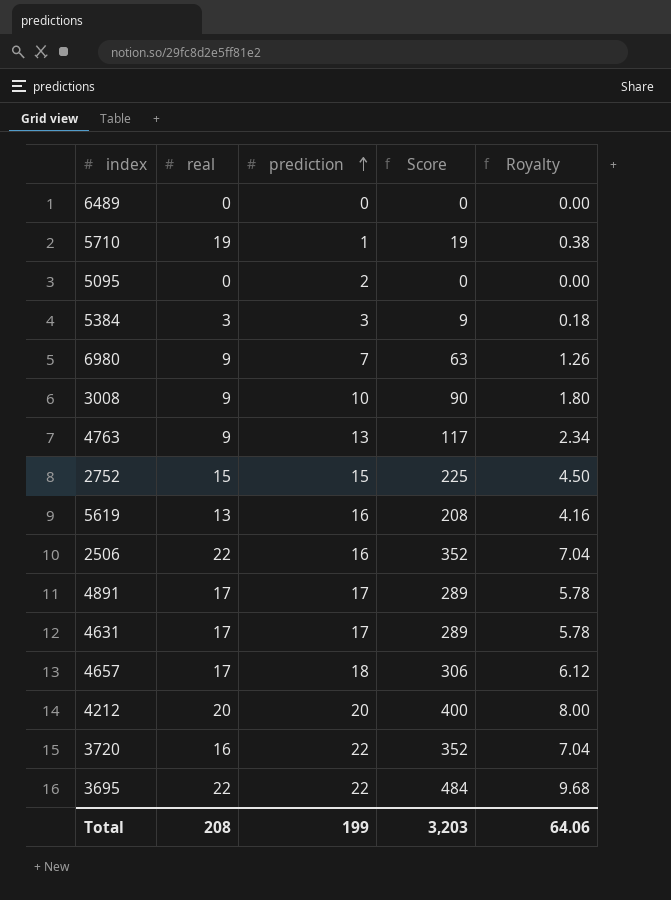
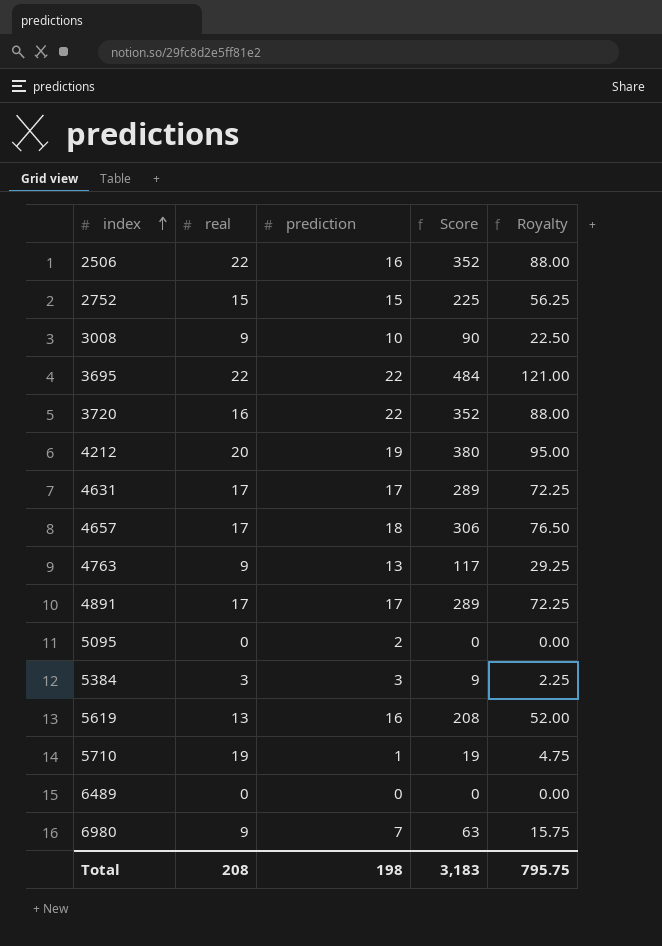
row order: prediction ascending -> index ascending
column Royalty | formula: [Score] * 0.02 -> [Score] * 0.25
4212 | prediction: 20 -> 19
4212 | Score: 400 -> 380
Total | prediction: 199 -> 198
Total | Score: 3,203 -> 3,183
Total | Royalty: 64.06 -> 795.75

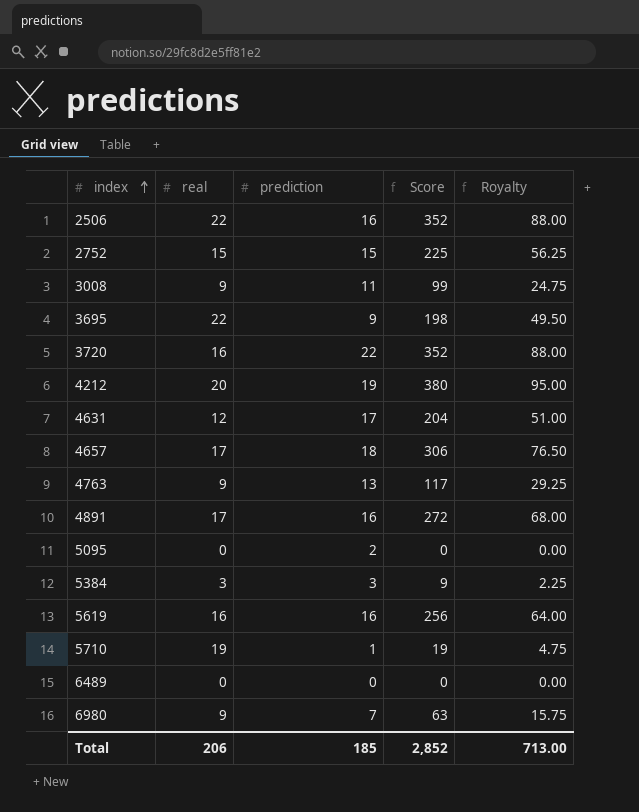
3008 | prediction: 10 -> 11
3008 | Score: 90 -> 99
3008 | Royalty: 22.50 -> 24.75
3695 | prediction: 22 -> 9
3695 | Score: 484 -> 198
3695 | Royalty: 121.00 -> 49.50
4631 | real: 17 -> 12
4631 | Score: 289 -> 204
4631 | Royalty: 72.25 -> 51.00
4891 | prediction: 17 -> 16
4891 | Score: 289 -> 272
4891 | Royalty: 72.25 -> 68.00
5619 | real: 13 -> 16
5619 | Score: 208 -> 256
5619 | Royalty: 52.00 -> 64.00
Total | real: 208 -> 206
Total | prediction: 198 -> 185
Total | Score: 3,183 -> 2,852
Total | Royalty: 795.75 -> 713.00

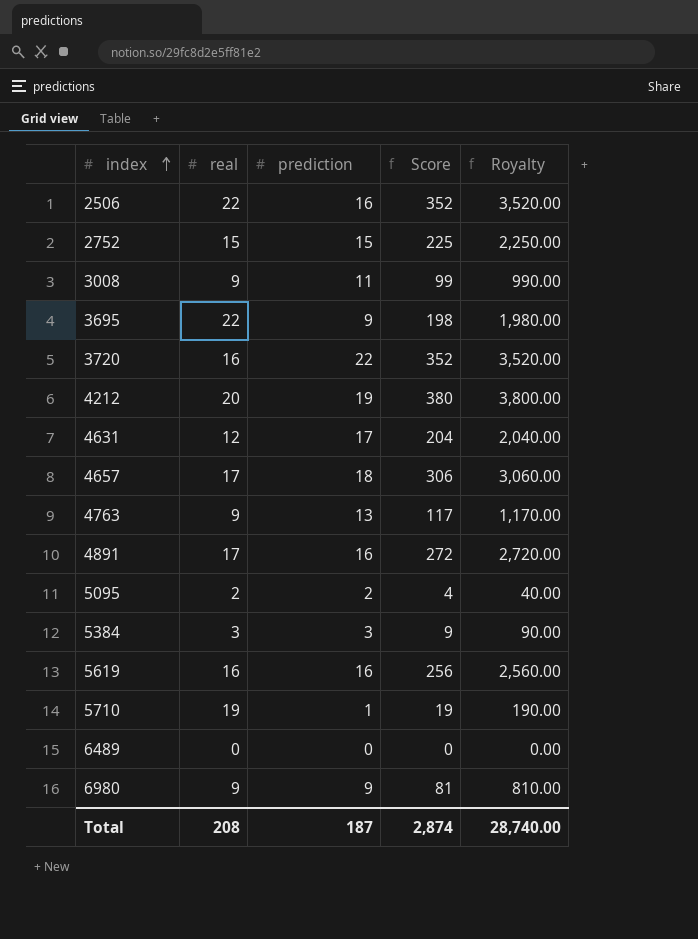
column Royalty | formula: [Score] * 0.25 -> [Score] * 10
5095 | real: 0 -> 2
5095 | Score: 0 -> 4
6980 | prediction: 7 -> 9
6980 | Score: 63 -> 81
Total | real: 206 -> 208
Total | prediction: 185 -> 187
Total | Score: 2,852 -> 2,874
Total | Royalty: 713.00 -> 28,740.00

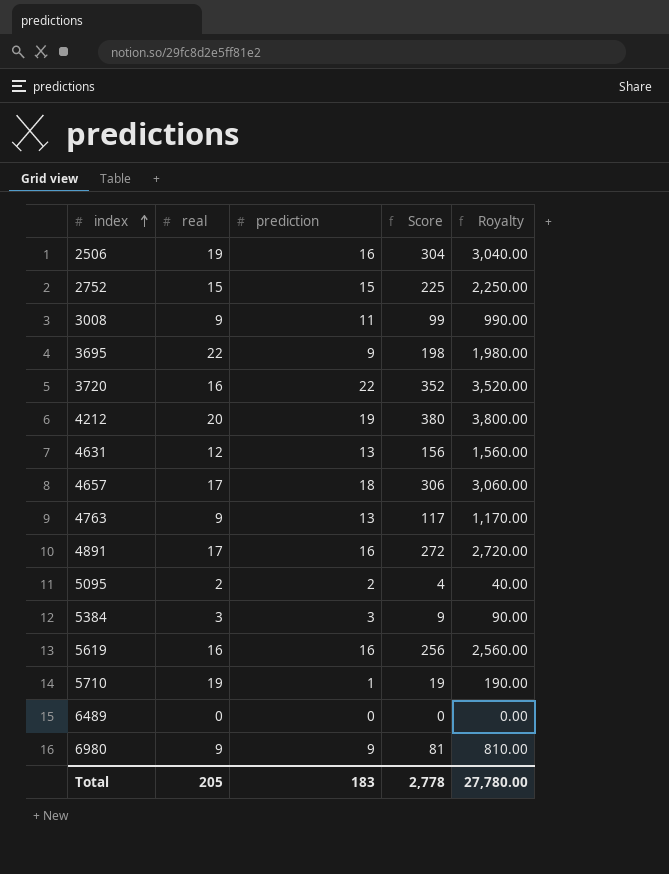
2506 | real: 22 -> 19
2506 | Score: 352 -> 304
2506 | Royalty: 3,520.00 -> 3,040.00
4631 | prediction: 17 -> 13
4631 | Score: 204 -> 156
4631 | Royalty: 2,040.00 -> 1,560.00
Total | real: 208 -> 205
Total | prediction: 187 -> 183
Total | Score: 2,874 -> 2,778
Total | Royalty: 28,740.00 -> 27,780.00

